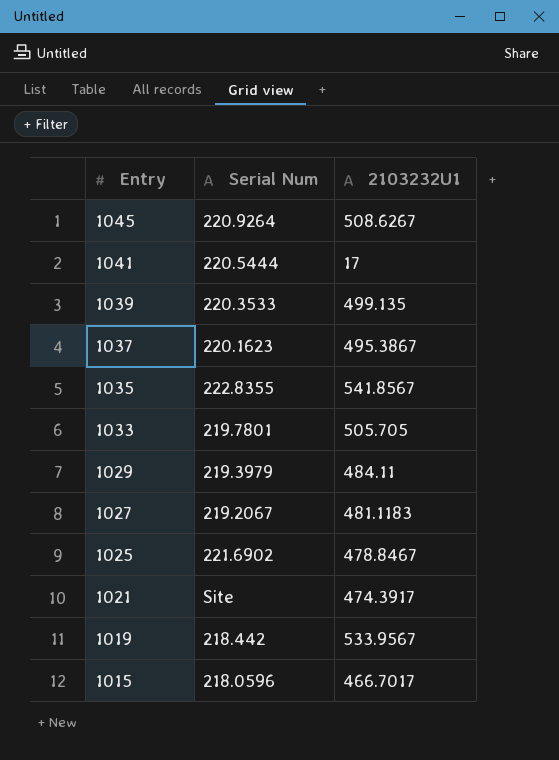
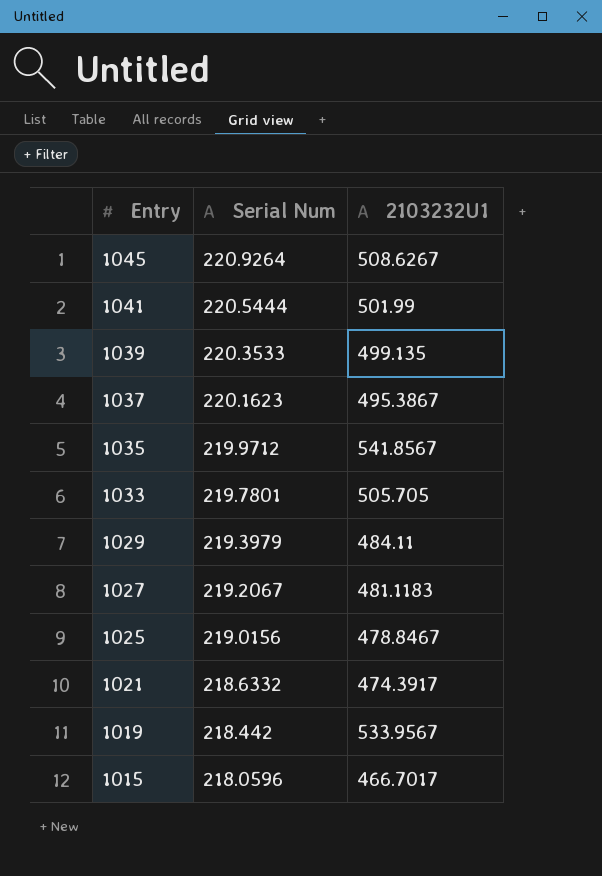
1041 | 2103232U1: 17 -> 501.99
1035 | Serial Num: 222.8355 -> 219.9712
1025 | Serial Num: 221.6902 -> 219.0156
1021 | Serial Num: Site -> 218.6332

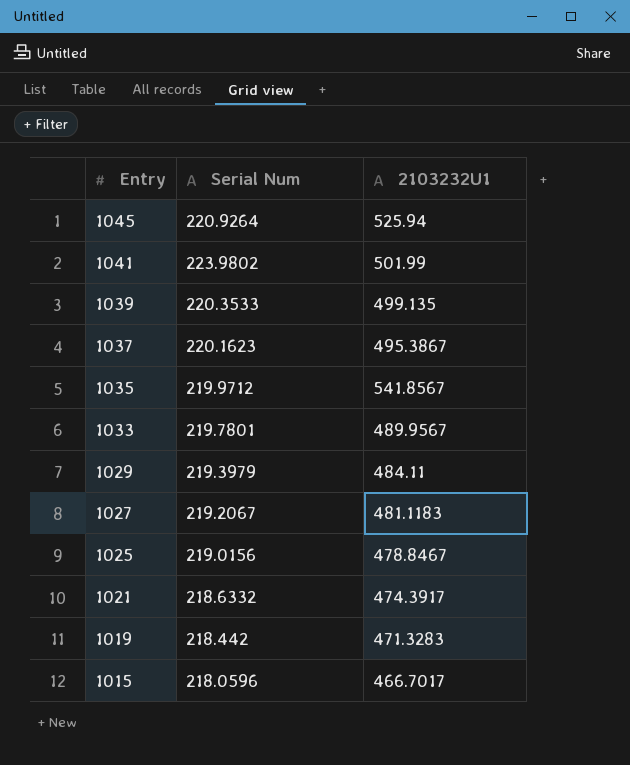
1045 | 2103232U1: 508.6267 -> 525.94
1041 | Serial Num: 220.5444 -> 223.9802
1033 | 2103232U1: 505.705 -> 489.9567
1019 | 2103232U1: 533.9567 -> 471.3283

